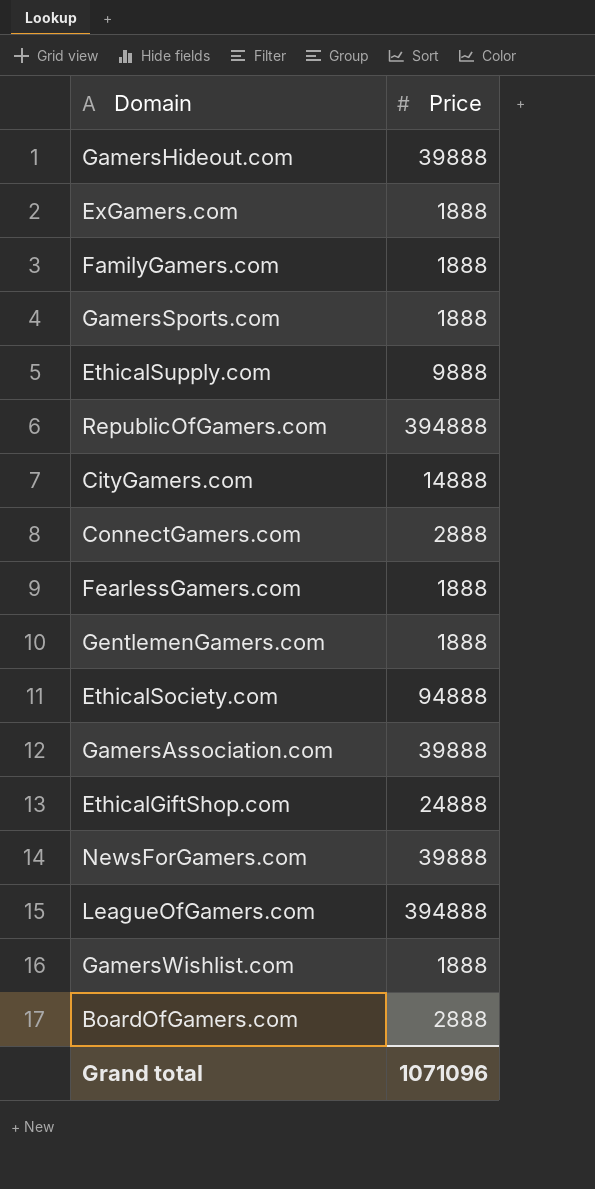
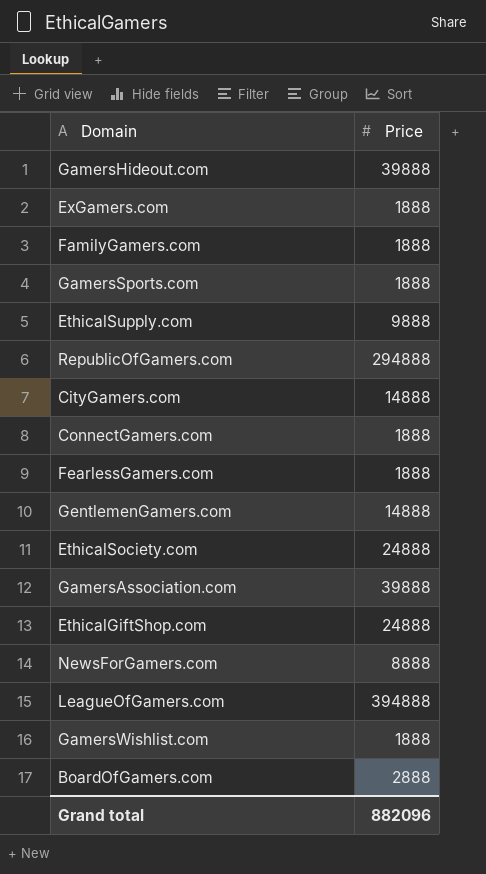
RepublicOfGamers.com | Price: 394888 -> 294888
ConnectGamers.com | Price: 2888 -> 1888
GentlemenGamers.com | Price: 1888 -> 14888
EthicalSociety.com | Price: 94888 -> 24888
NewsForGamers.com | Price: 39888 -> 8888
Grand total | Price: 1071096 -> 882096

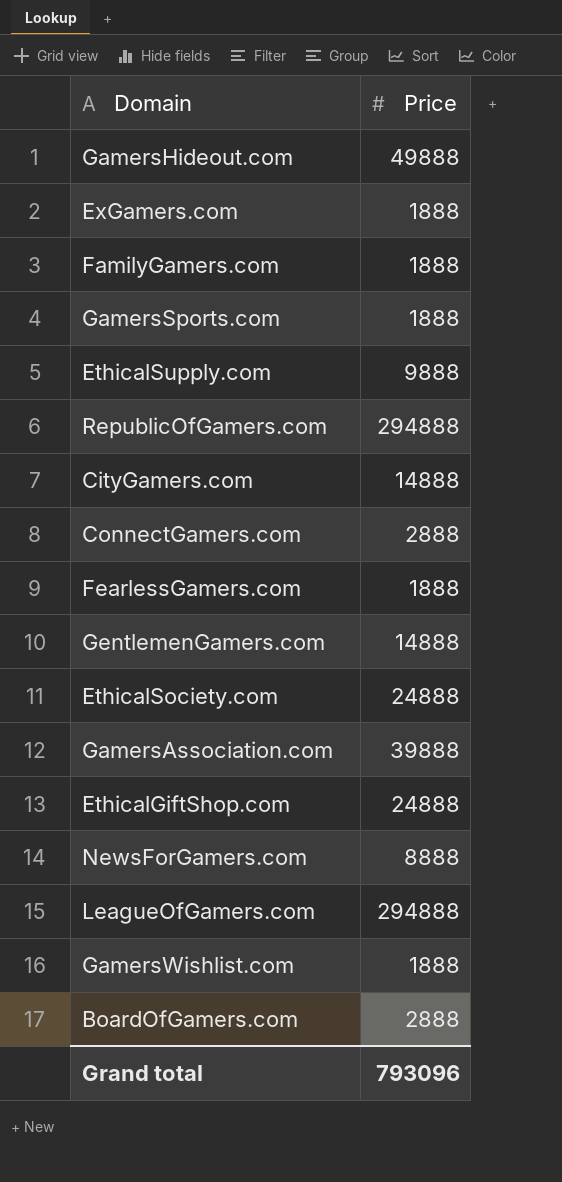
GamersHideout.com | Price: 39888 -> 49888
ConnectGamers.com | Price: 1888 -> 2888
LeagueOfGamers.com | Price: 394888 -> 294888
Grand total | Price: 882096 -> 793096

